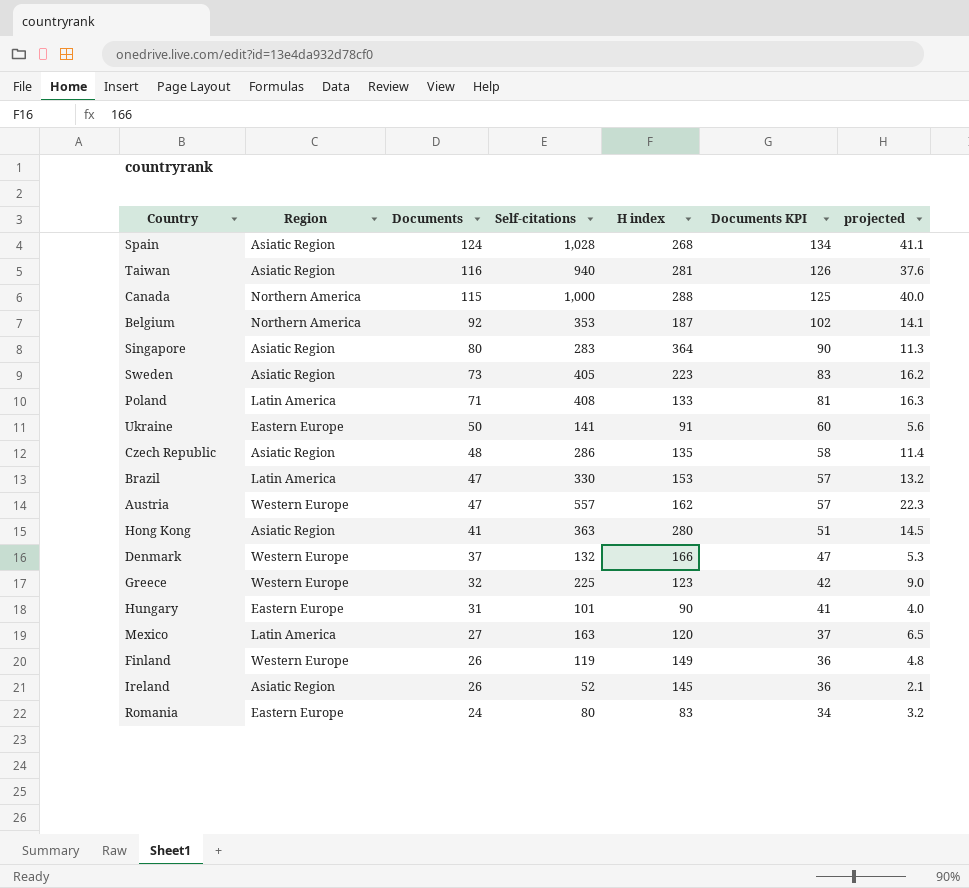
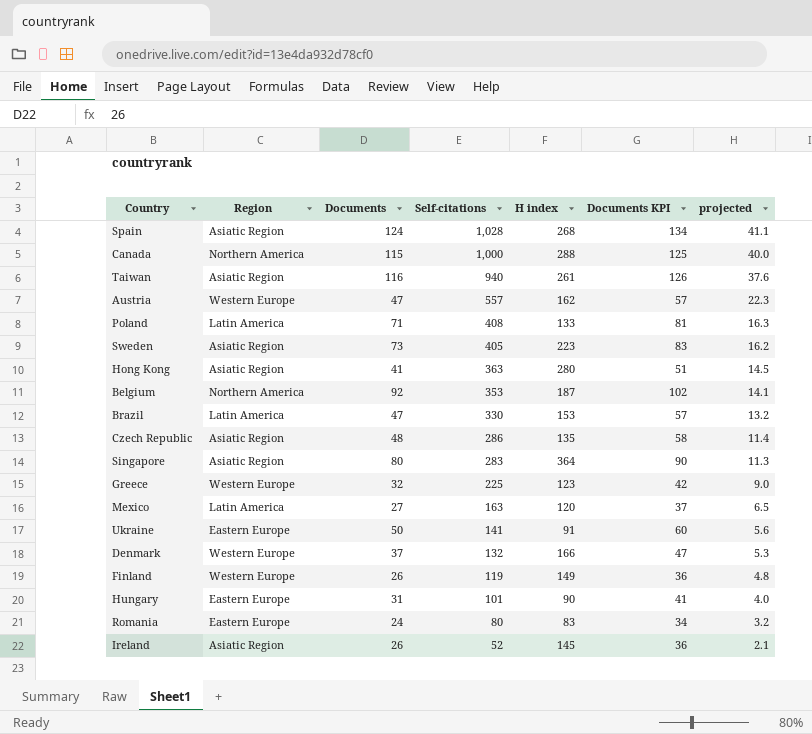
row order: Documents descending -> Self-citations descending
Taiwan | H index: 281 -> 261

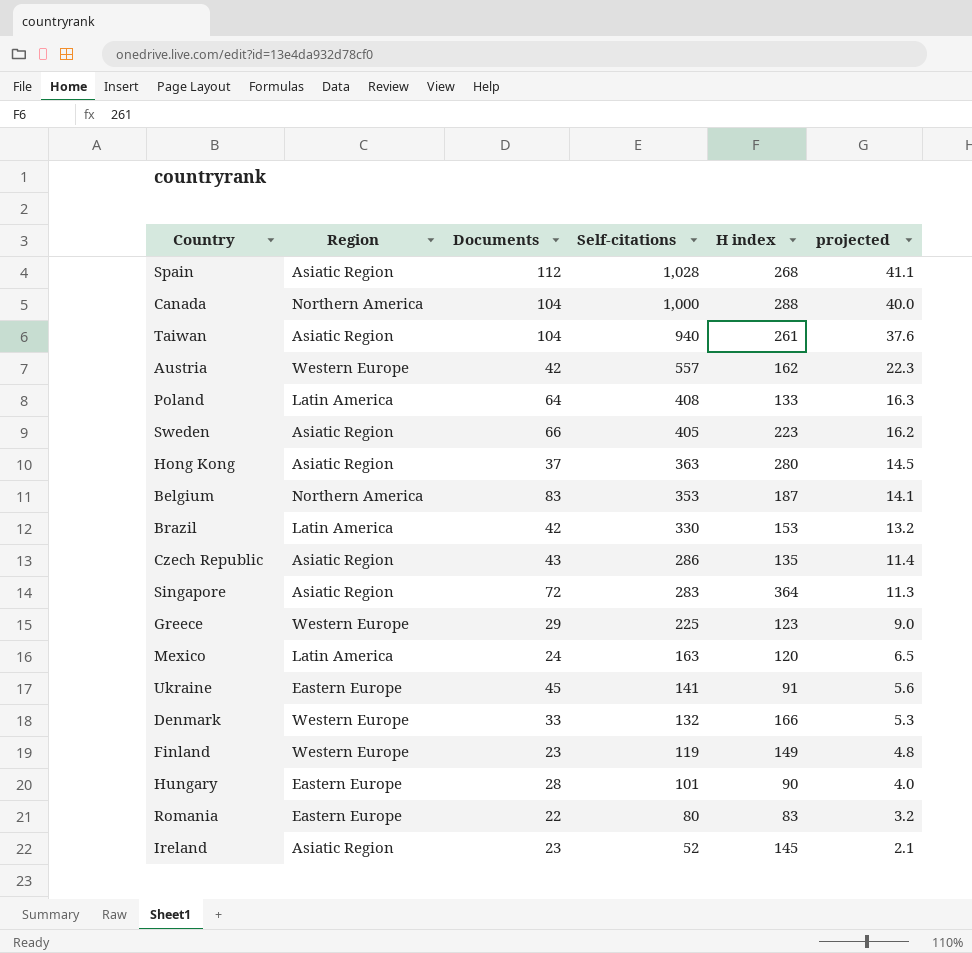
column Documents KPI | formula: [Documents] + 10 -> none
Spain | Documents: 124 -> 112
Canada | Documents: 115 -> 104
Taiwan | Documents: 116 -> 104
Austria | Documents: 47 -> 42
Poland | Documents: 71 -> 64
Sweden | Documents: 73 -> 66
Hong Kong | Documents: 41 -> 37
Belgium | Documents: 92 -> 83
Brazil | Documents: 47 -> 42
Czech Republic | Documents: 48 -> 43
Singapore | Documents: 80 -> 72
Greece | Documents: 32 -> 29
Mexico | Documents: 27 -> 24
Ukraine | Documents: 50 -> 45
Denmark | Documents: 37 -> 33
Finland | Documents: 26 -> 23
Hungary | Documents: 31 -> 28
Romania | Documents: 24 -> 22
Ireland | Documents: 26 -> 23

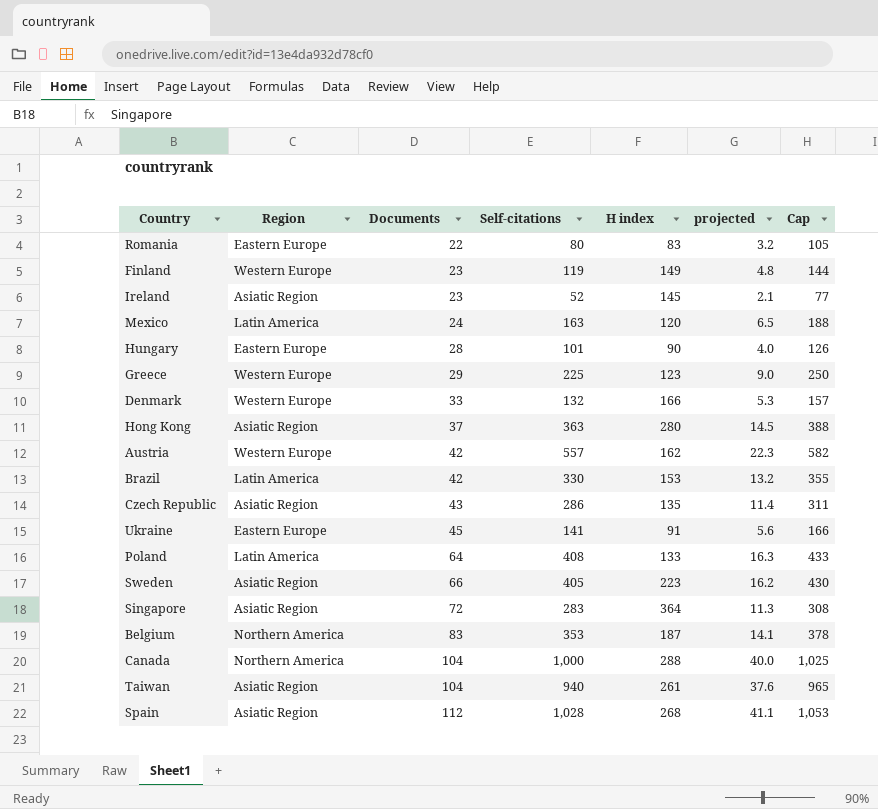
row order: Self-citations descending -> Documents ascending
column Cap | formula: none -> [Self-citations] + 25

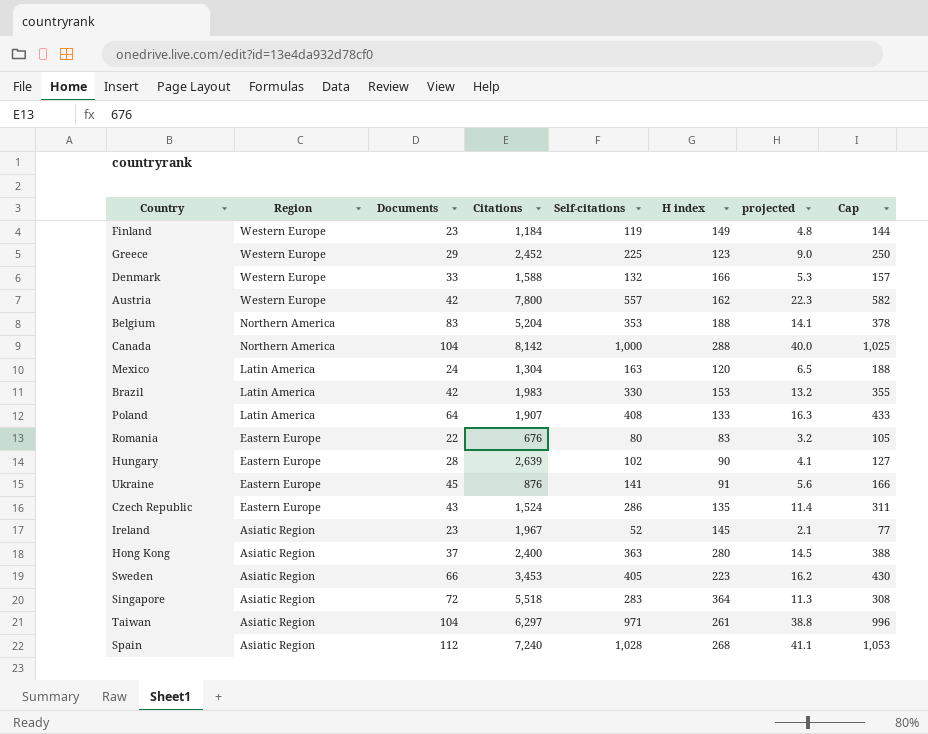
row order: Documents ascending -> Region descending
column Citations | position: none -> 4
Belgium | H index: 187 -> 188
Hungary | Self-citations: 101 -> 102
Hungary | projected: 4.0 -> 4.1
Hungary | Cap: 126 -> 127
Czech Republic | Region: Asiatic Region -> Eastern Europe
Taiwan | Self-citations: 940 -> 971
Taiwan | projected: 37.6 -> 38.8
Taiwan | Cap: 965 -> 996

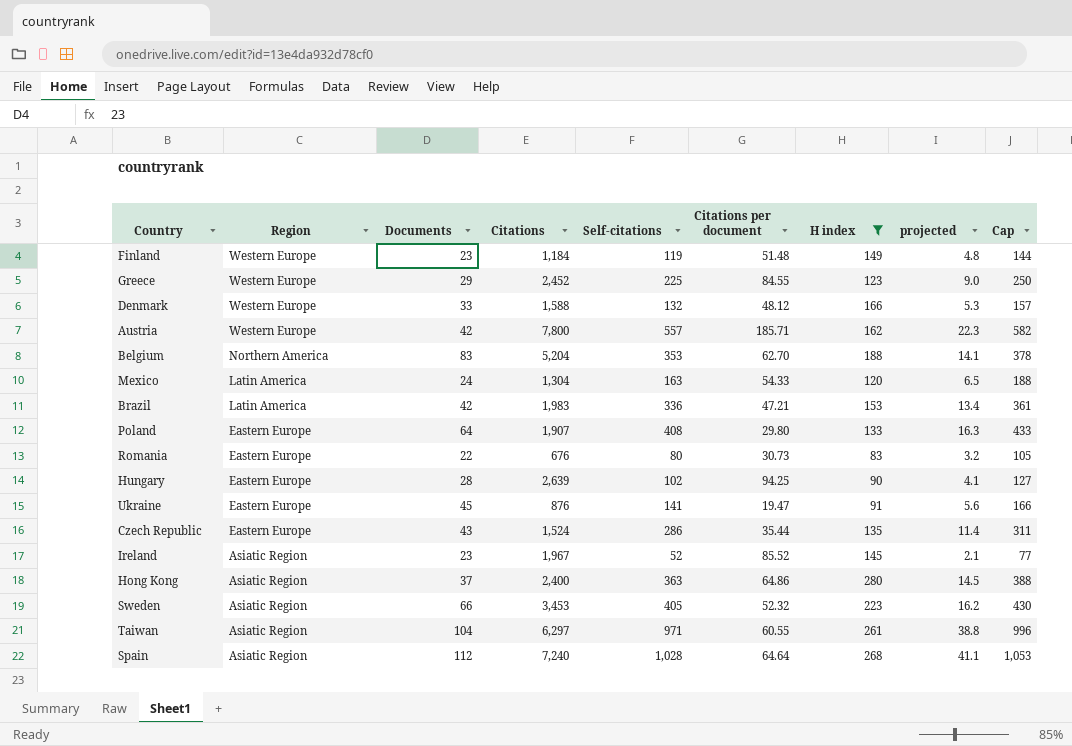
filter: none -> H index <= 280
column Citations per document | formula: none -> [Citations] / [Documents]
Brazil | Self-citations: 330 -> 336
Brazil | projected: 13.2 -> 13.4
Brazil | Cap: 355 -> 361
Poland | Region: Latin America -> Eastern Europe

